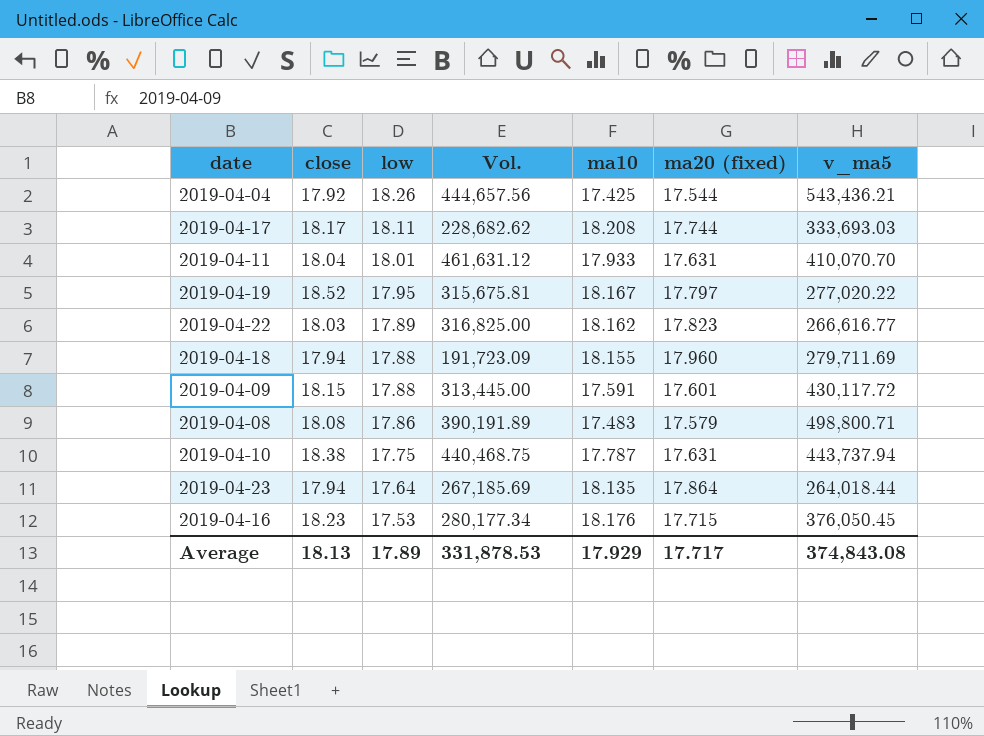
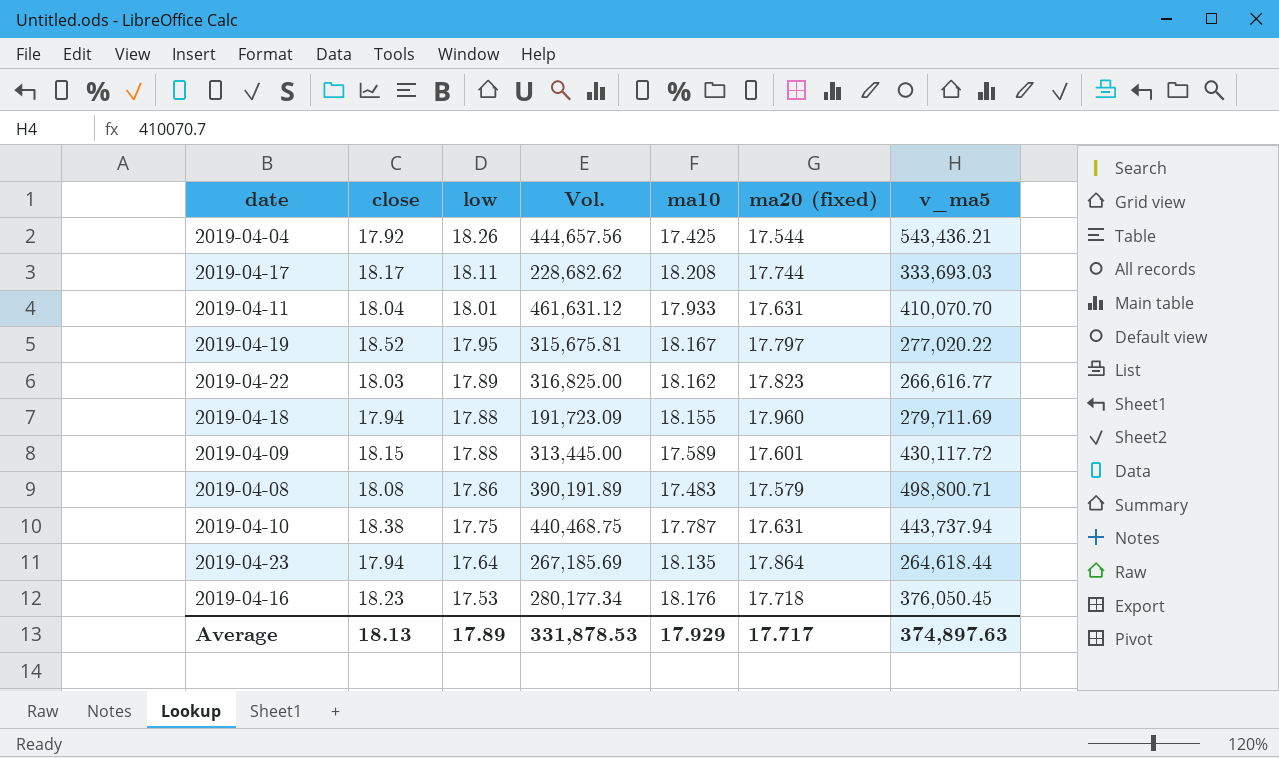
2019-04-09 | ma10: 17.591 -> 17.589
2019-04-23 | v_ma5: 264,018.44 -> 264,618.44
2019-04-16 | ma20 (fixed): 17.715 -> 17.718
Average | v_ma5: 374,843.08 -> 374,897.63

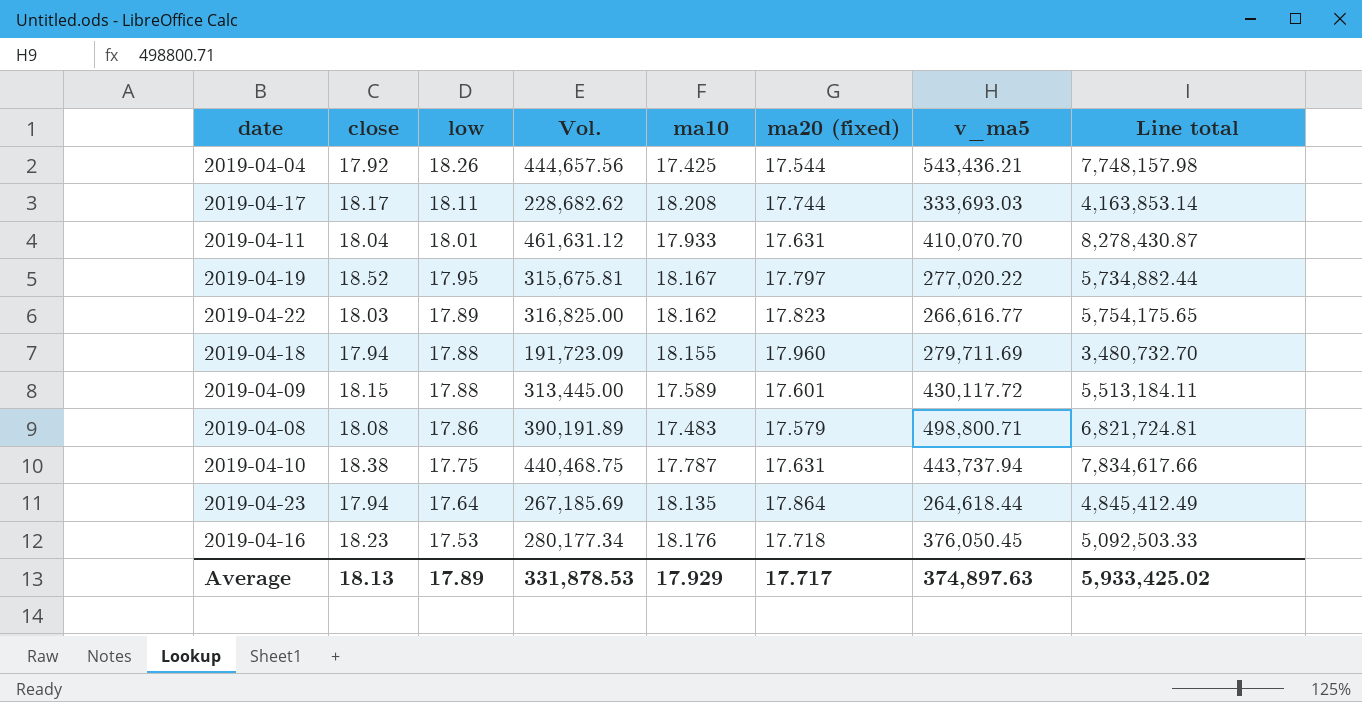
column Line total | formula: none -> [Vol.] * [ma10]

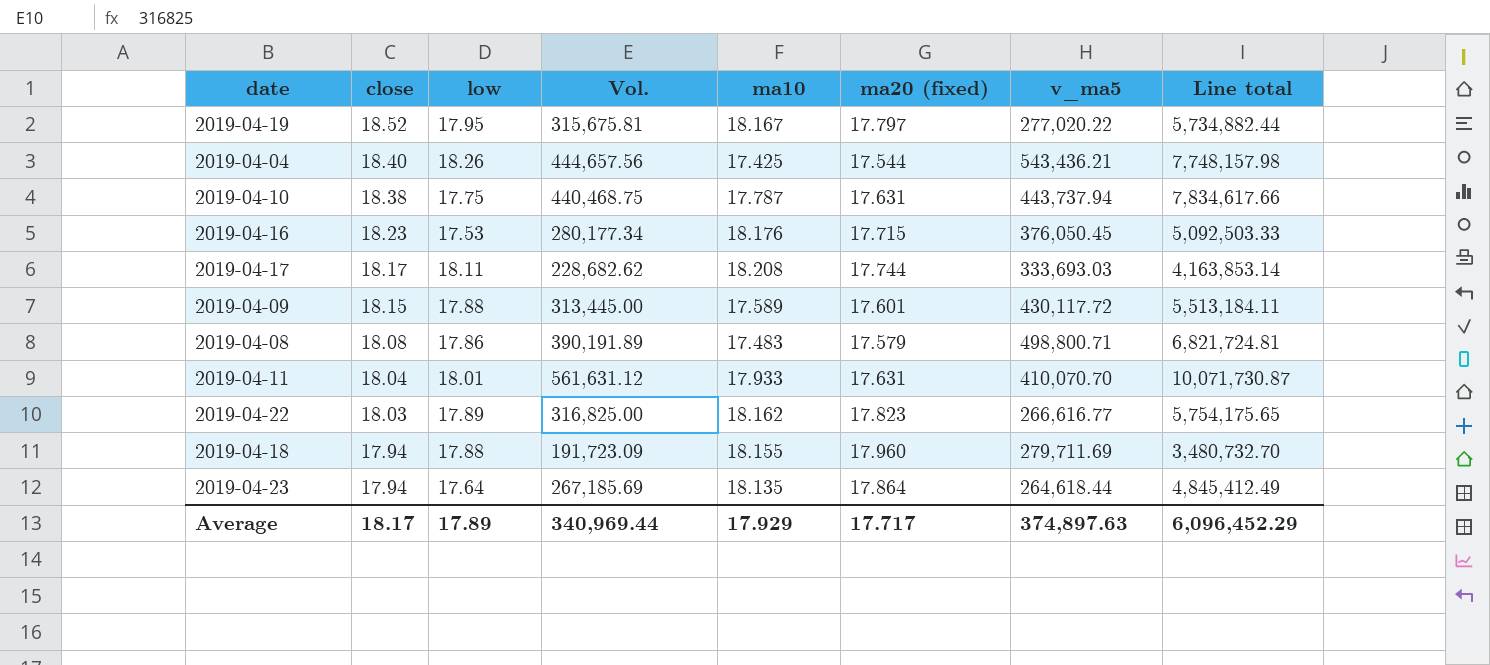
row order: low descending -> close descending
2019-04-04 | close: 17.92 -> 18.40
2019-04-16 | ma20 (fixed): 17.718 -> 17.715
2019-04-11 | Vol.: 461,631.12 -> 561,631.12
2019-04-11 | Line total: 8,278,430.87 -> 10,071,730.87
Average | close: 18.13 -> 18.17
Average | Vol.: 331,878.53 -> 340,969.44
Average | Line total: 5,933,425.02 -> 6,096,452.29

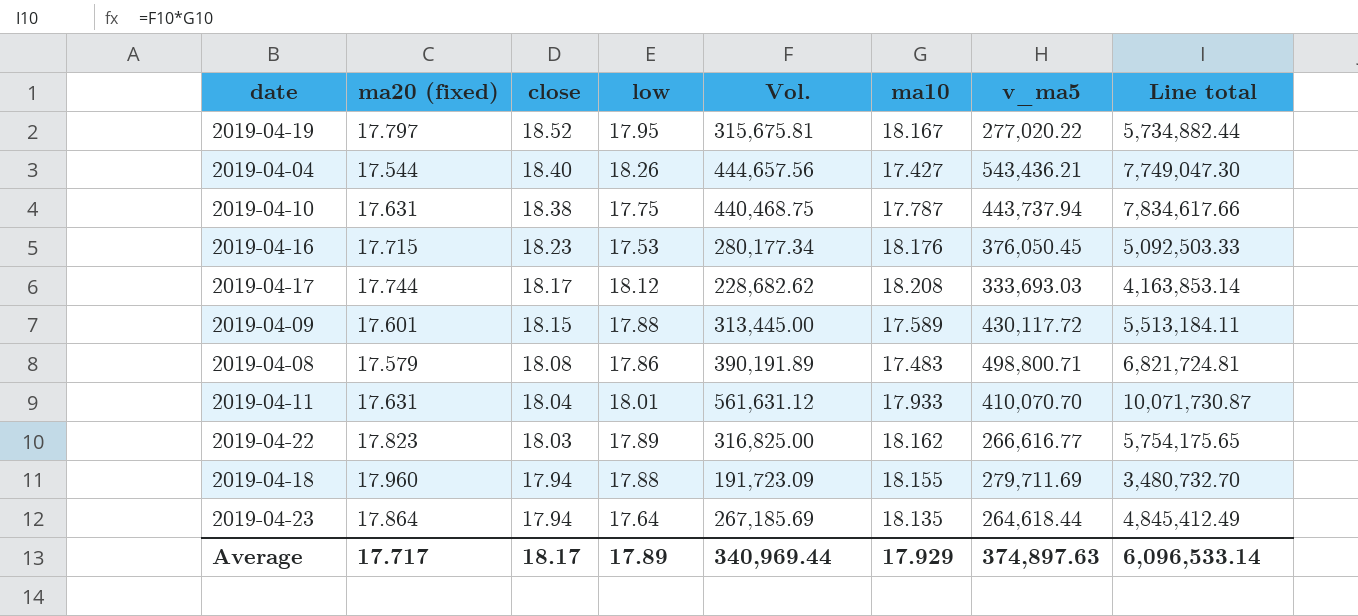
column ma20 (fixed) | position: 6 -> 2
2019-04-04 | ma10: 17.425 -> 17.427
2019-04-04 | Line total: 7,748,157.98 -> 7,749,047.30
2019-04-17 | low: 18.11 -> 18.12
Average | Line total: 6,096,452.29 -> 6,096,533.14

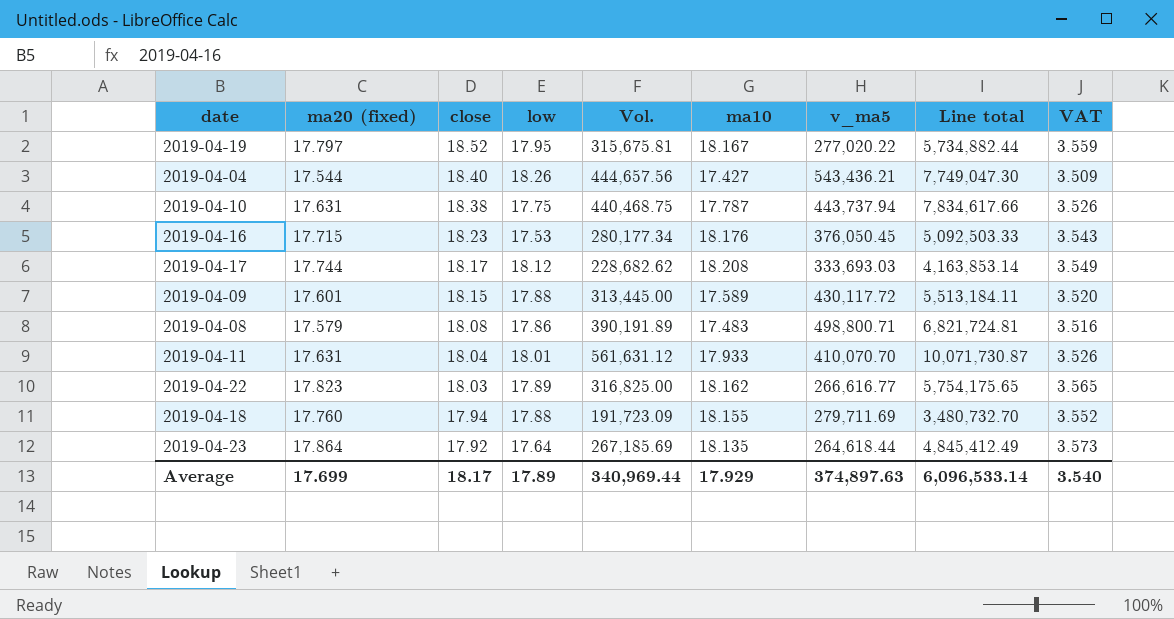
column VAT | formula: none -> [ma20 (fixed)] * 0.2
2019-04-18 | ma20 (fixed): 17.960 -> 17.760
2019-04-23 | close: 17.94 -> 17.92
Average | ma20 (fixed): 17.717 -> 17.699

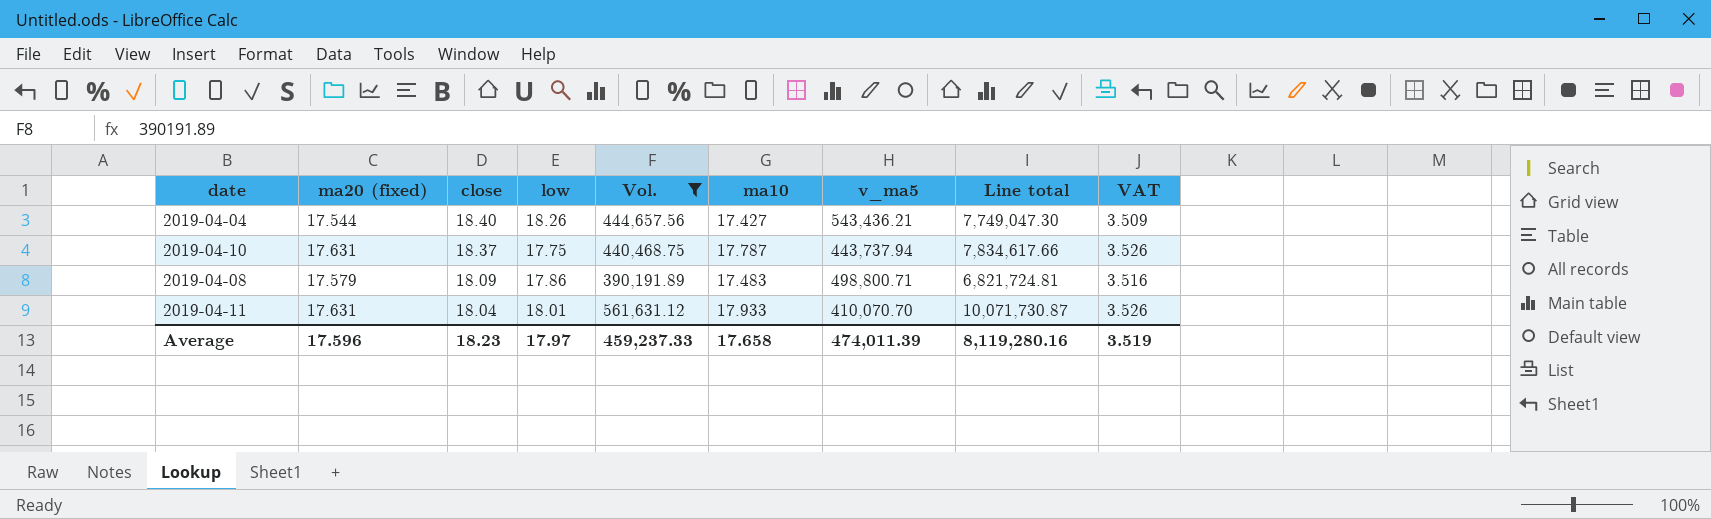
filter: none -> Vol. >= 390,191.89
2019-04-10 | close: 18.38 -> 18.37
2019-04-08 | close: 18.08 -> 18.09
Average | ma20 (fixed): 17.699 -> 17.596
Average | close: 18.17 -> 18.23
Average | low: 17.89 -> 17.97
Average | Vol.: 340,969.44 -> 459,237.33
Average | ma10: 17.929 -> 17.658
Average | v_ma5: 374,897.63 -> 474,011.39
Average | Line total: 6,096,533.14 -> 8,119,280.16
Average | VAT: 3.540 -> 3.519

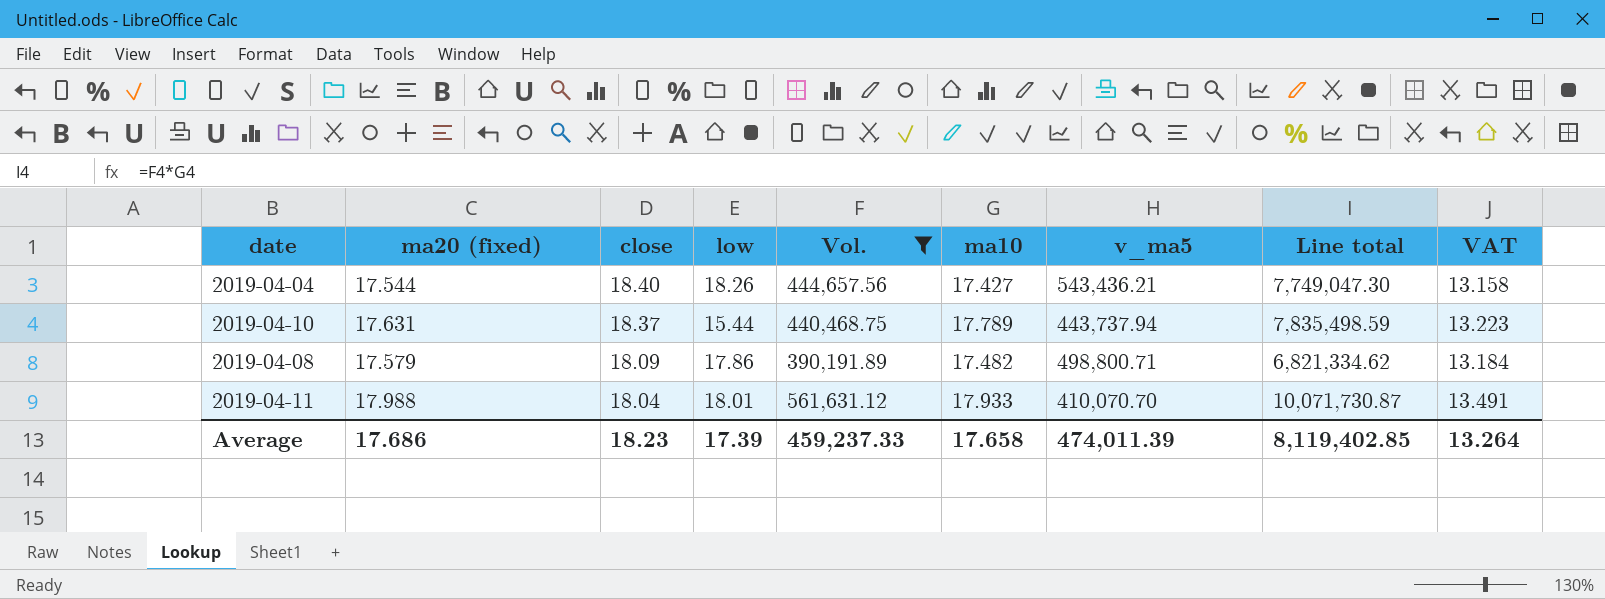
column VAT | formula: [ma20 (fixed)] * 0.2 -> [ma20 (fixed)] * 0.75
2019-04-10 | low: 17.75 -> 15.44
2019-04-10 | ma10: 17.787 -> 17.789
2019-04-10 | Line total: 7,834,617.66 -> 7,835,498.59
2019-04-08 | ma10: 17.483 -> 17.482
2019-04-08 | Line total: 6,821,724.81 -> 6,821,334.62
2019-04-11 | ma20 (fixed): 17.631 -> 17.988
Average | ma20 (fixed): 17.596 -> 17.686
Average | low: 17.97 -> 17.39
Average | Line total: 8,119,280.16 -> 8,119,402.85
Average | VAT: 3.519 -> 13.264

